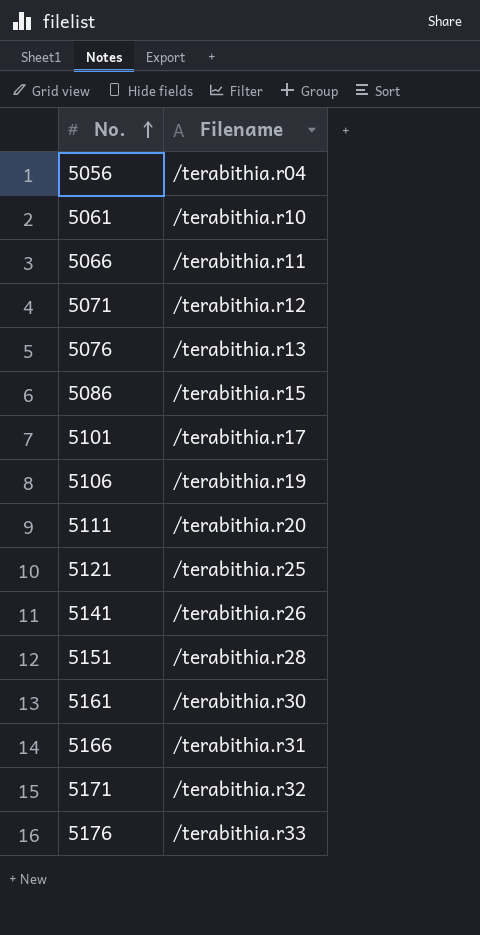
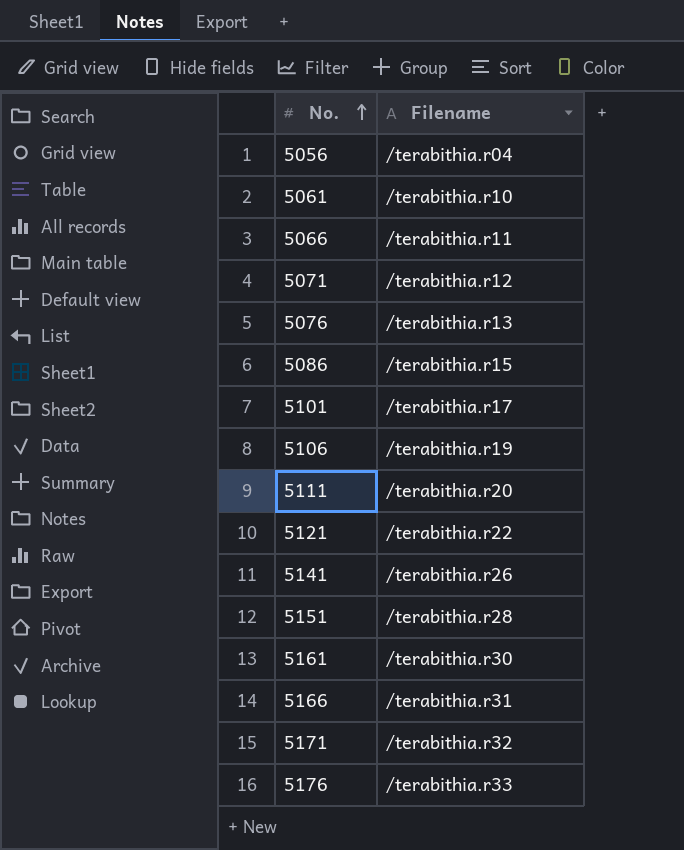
5121 | Filename: /terabithia.r25 -> /terabithia.r22

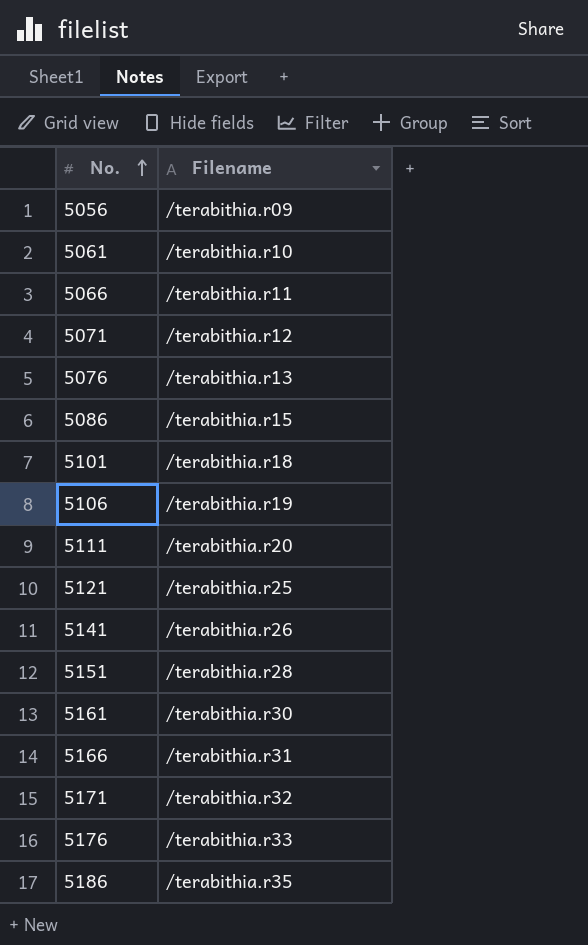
5056 | Filename: /terabithia.r04 -> /terabithia.r09
5101 | Filename: /terabithia.r17 -> /terabithia.r18
5121 | Filename: /terabithia.r22 -> /terabithia.r25
row 5186: none -> /terabithia.r35

